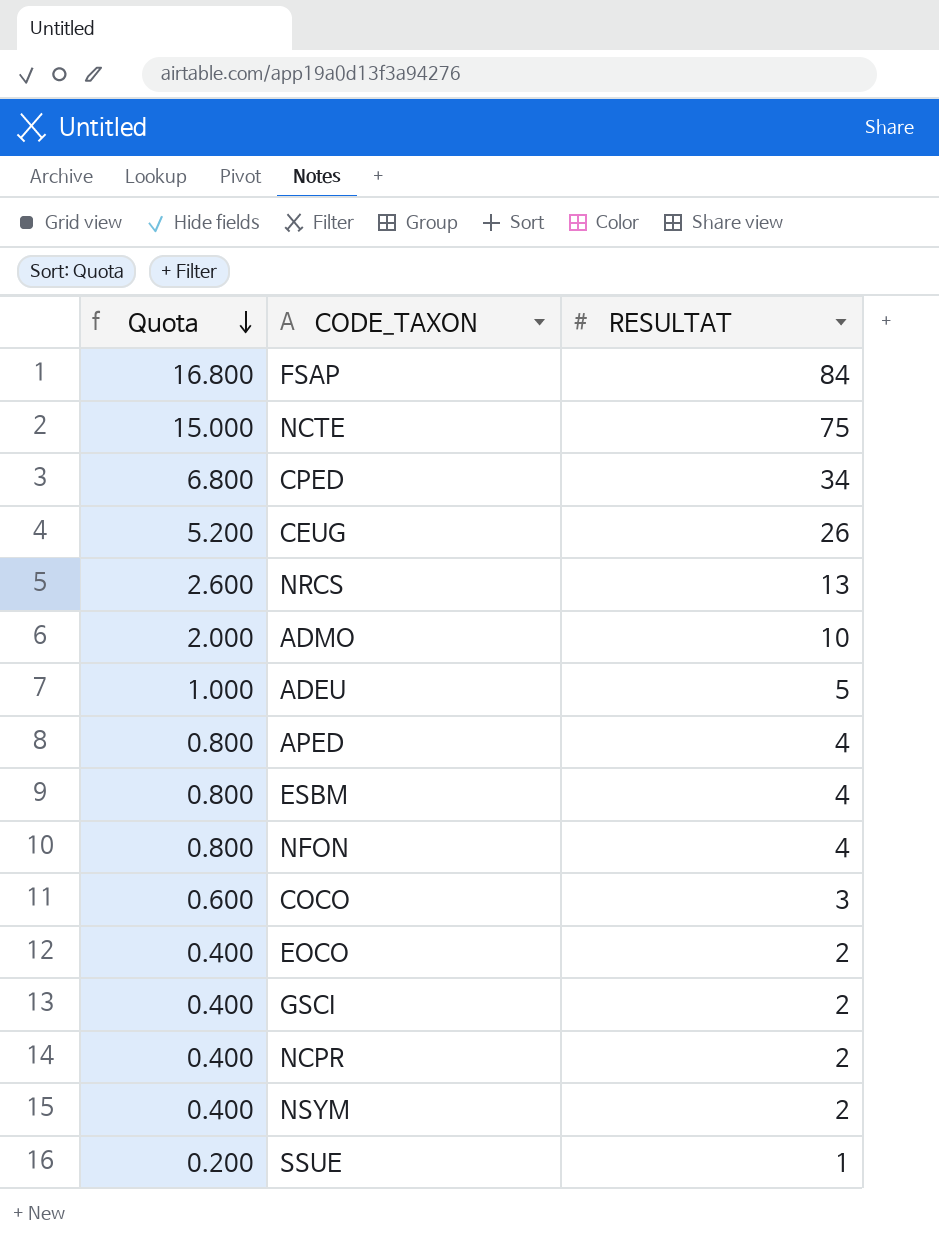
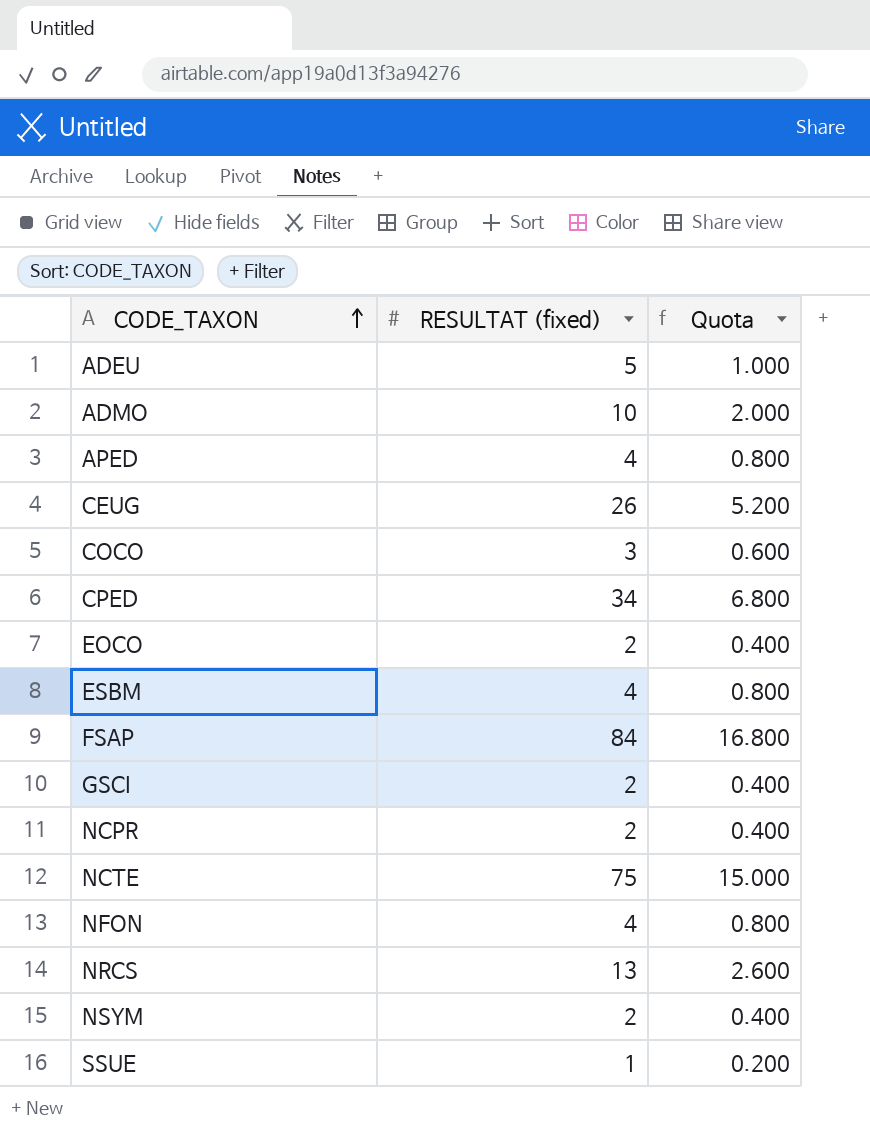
row order: Quota descending -> CODE_TAXON ascending
column name: RESULTAT -> RESULTAT (fixed)
column Quota | position: 1 -> 3

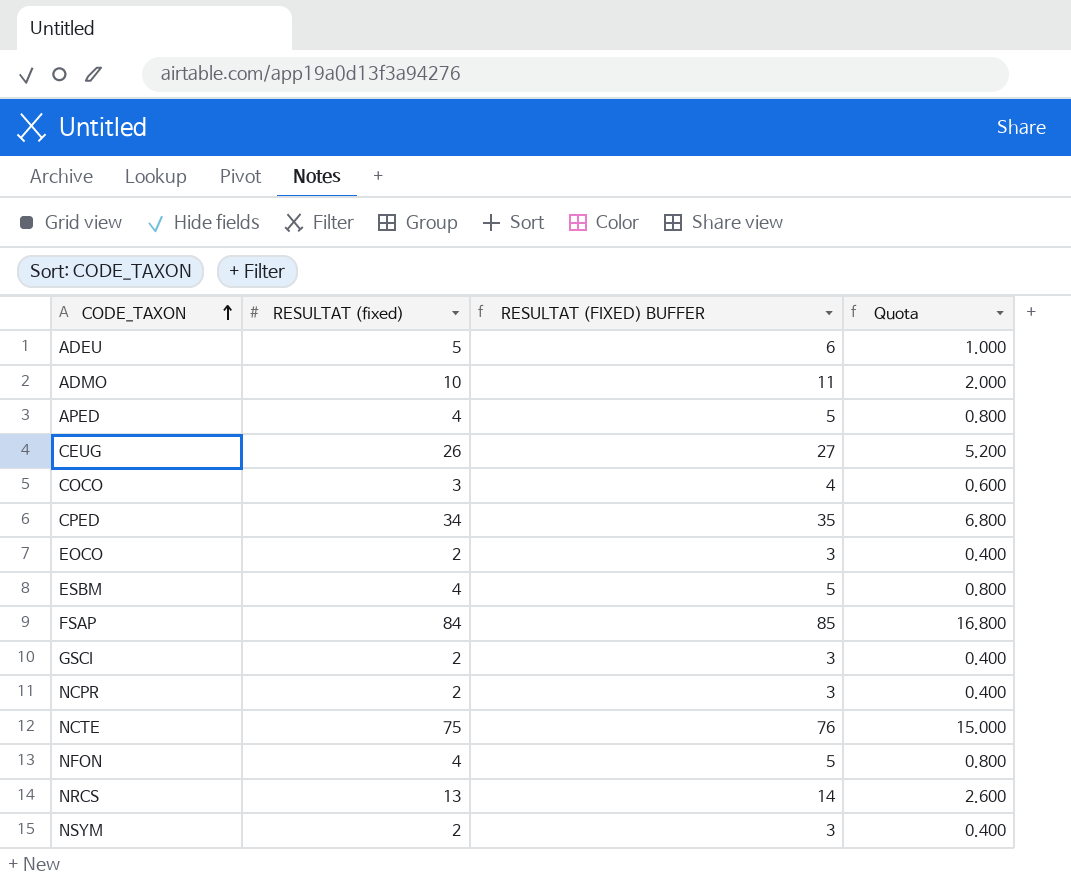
column RESULTAT (FIXED) BUFFER | formula: none -> [RESULTAT (fixed)] + 1
row SSUE: 1 | 0.200 -> none

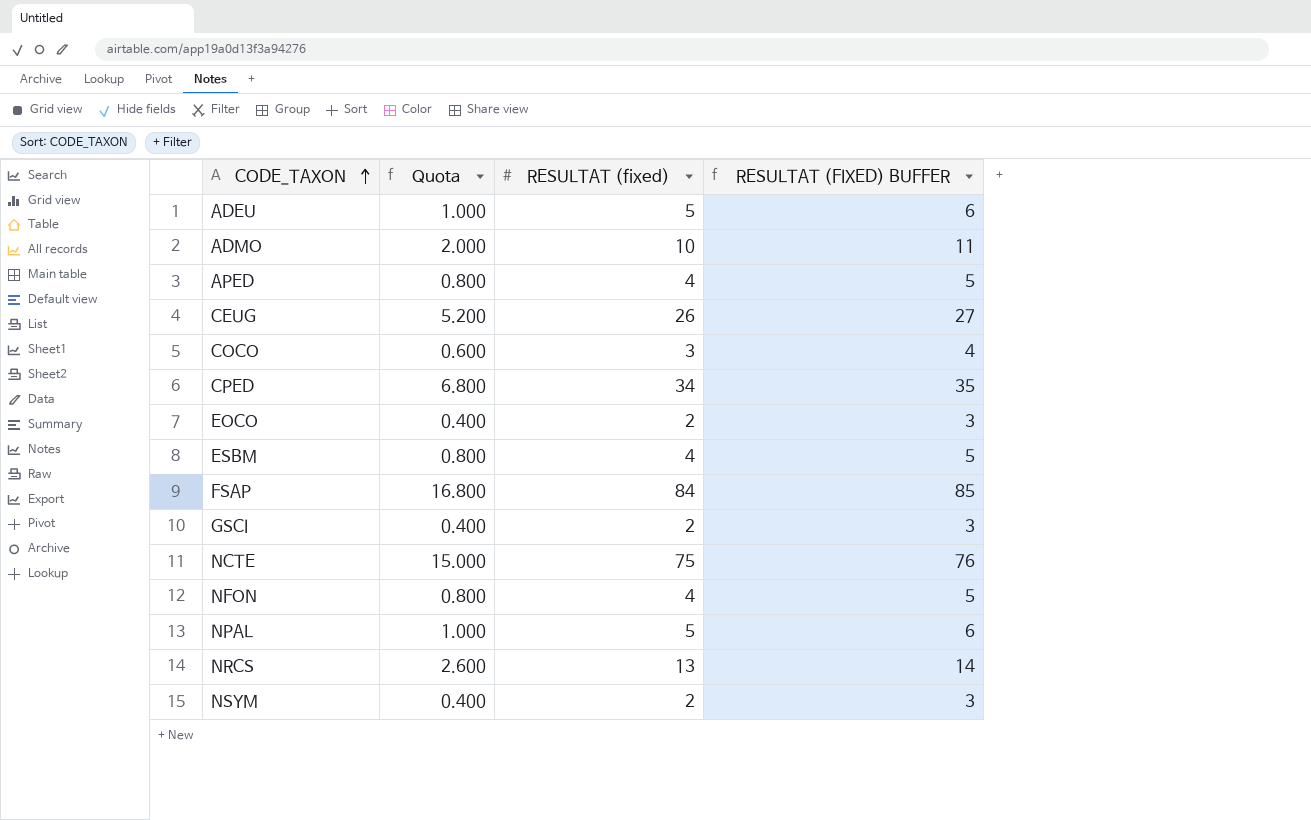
column Quota | position: 4 -> 2
row NCPR: 2 | 3 | 0.400 -> none
row NPAL: none -> 1.000 | 5 | 6

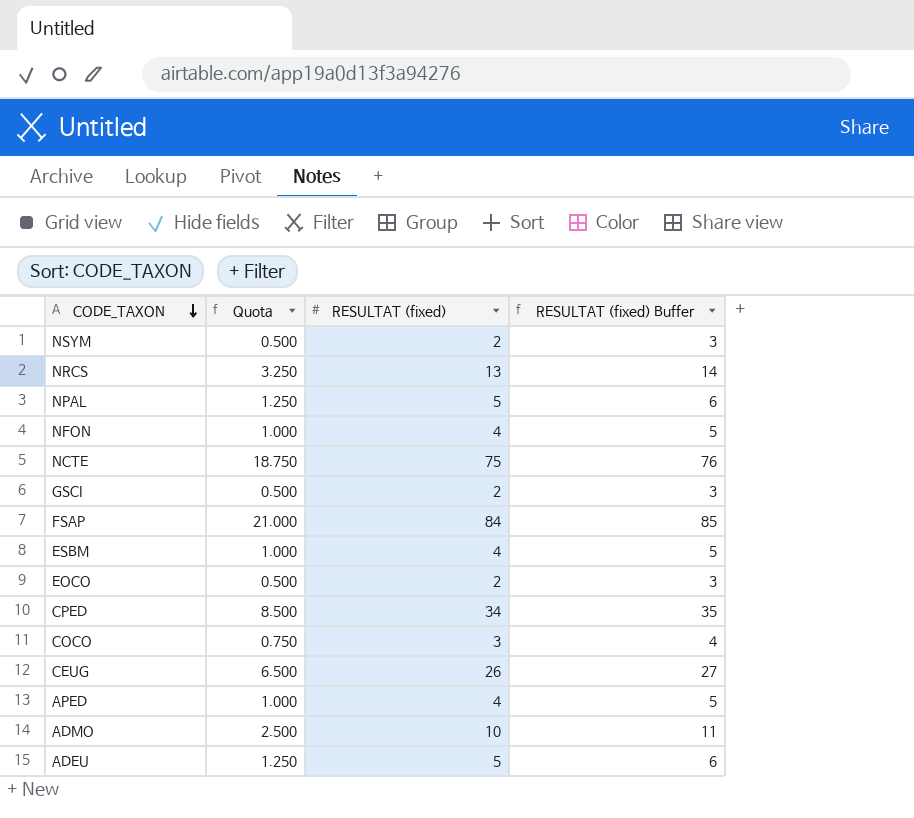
row order: CODE_TAXON ascending -> CODE_TAXON descending
column Quota | formula: [RESULTAT (fixed)] * 0.2 -> [RESULTAT (fixed)] * 0.25
column name: RESULTAT (FIXED) BUFFER -> RESULTAT (fixed) Buffer

